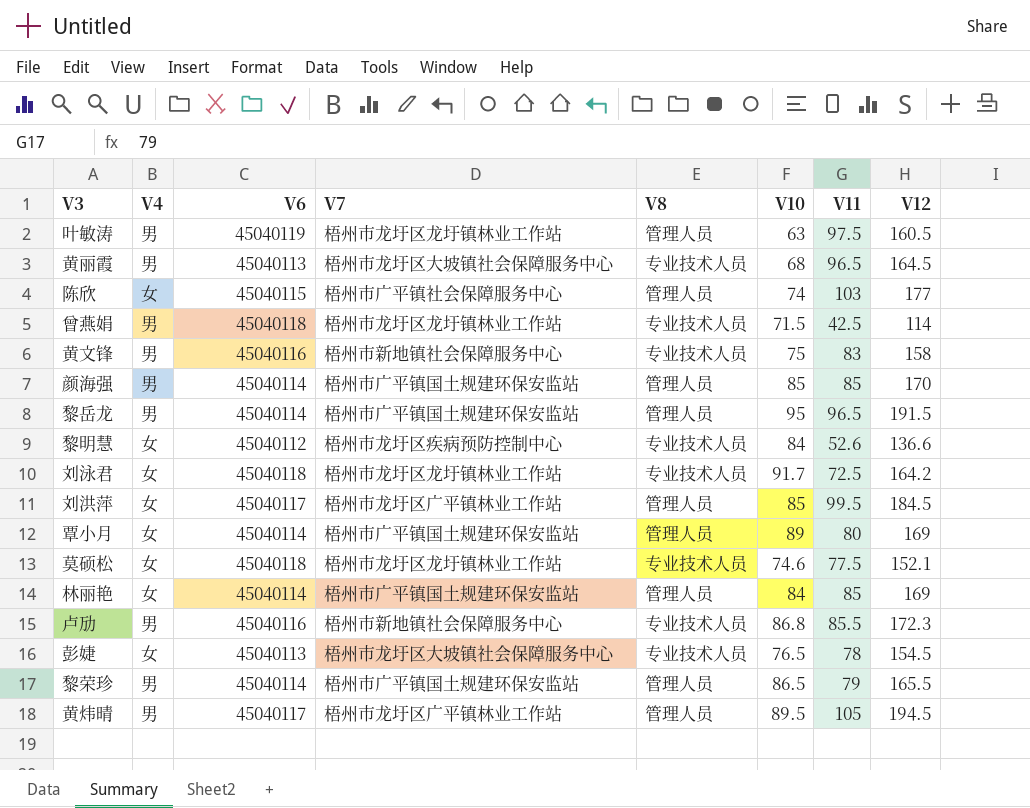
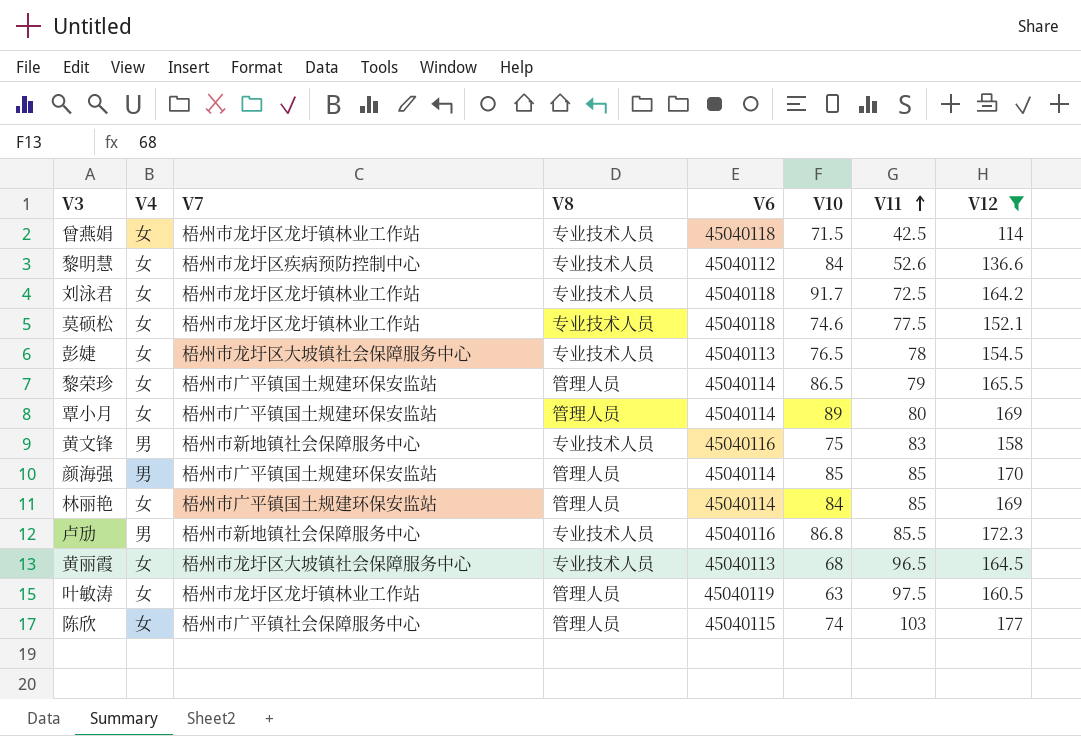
filter: none -> V12 <= 177
row order: none -> V11 ascending
column V6 | position: 3 -> 5
曾燕娟 | V4: 男 -> 女
黎荣珍 | V4: 男 -> 女
黄丽霞 | V4: 男 -> 女
叶敏涛 | V4: 男 -> 女

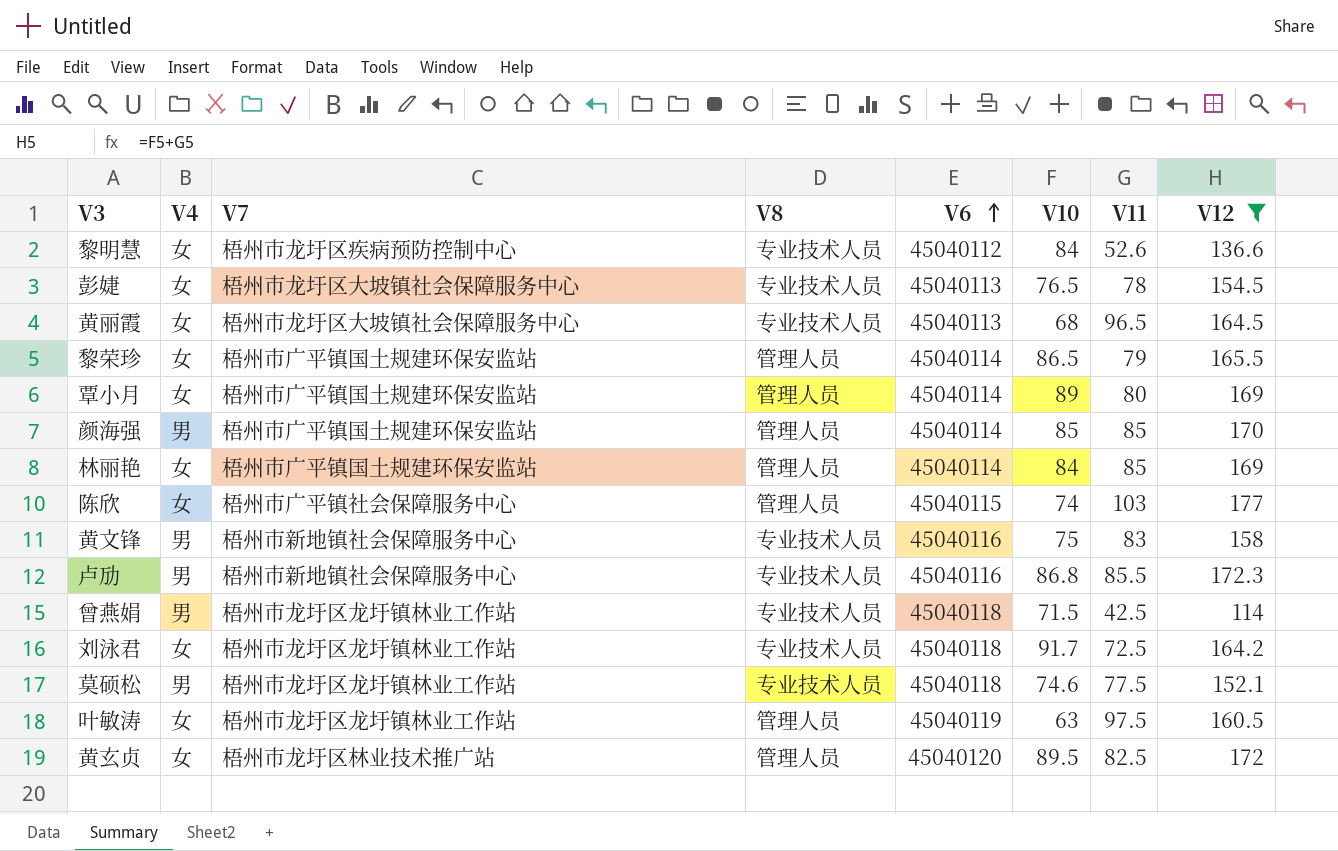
row order: V11 ascending -> V6 ascending
曾燕娟 | V4: 女 -> 男
莫硕松 | V4: 女 -> 男
row 黄玄贞: none -> 女 | 梧州市龙圩区林业技术推广站 | 管理人员 | 45040120 | 89.5 | 82.5 | 172

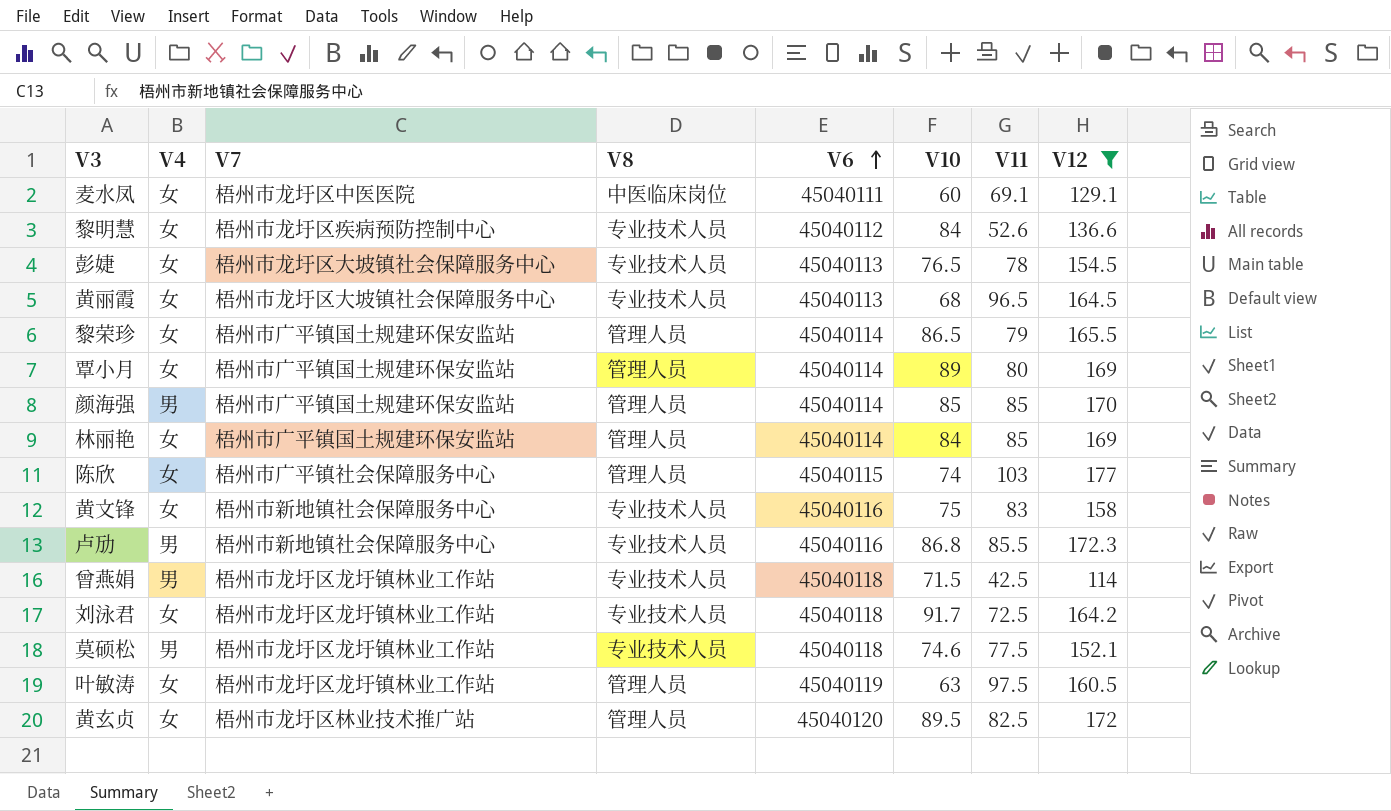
row 麦水凤: none -> 女 | 梧州市龙圩区中医医院 | 中医临床岗位 | 45040111 | 60 | 69.1 | 129.1
黄文锋 | V4: 男 -> 女

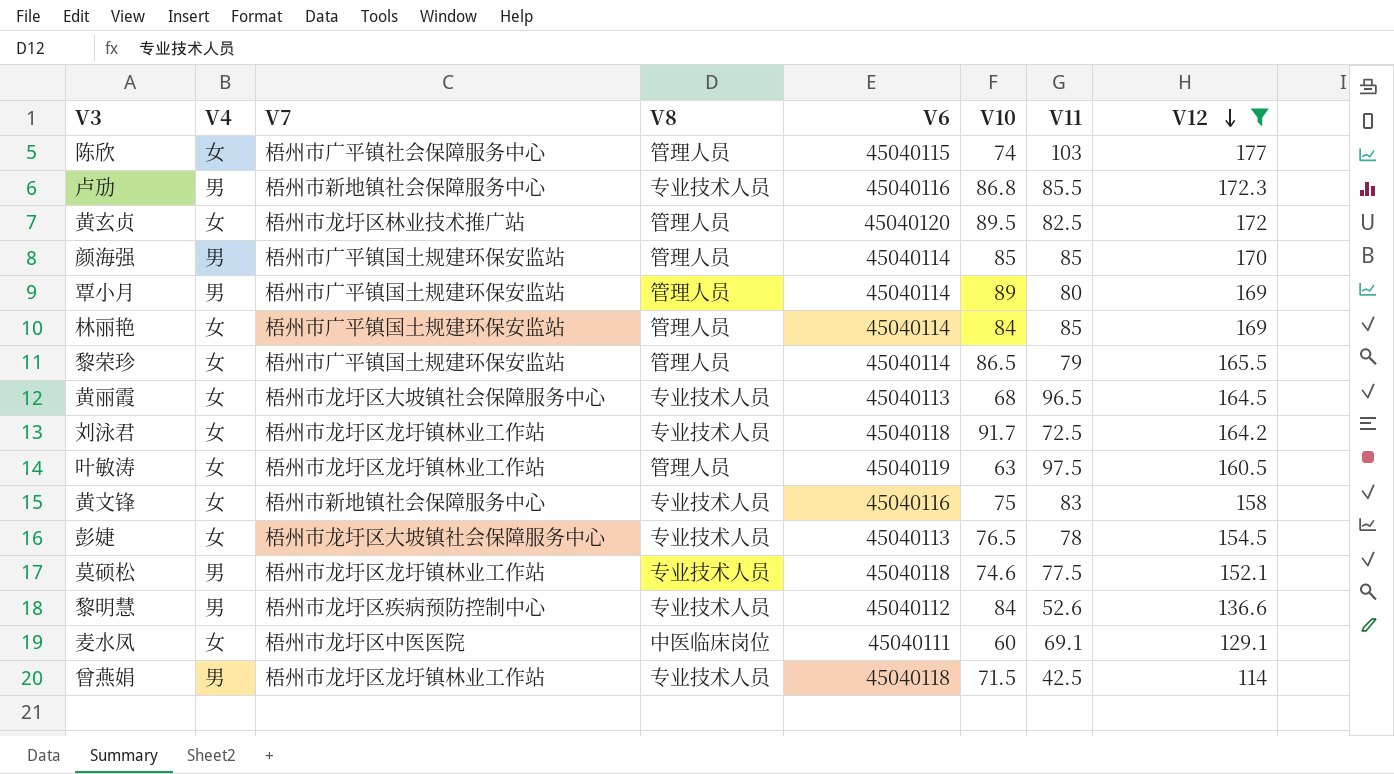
row order: V6 ascending -> V12 descending
覃小月 | V4: 女 -> 男
黎明慧 | V4: 女 -> 男

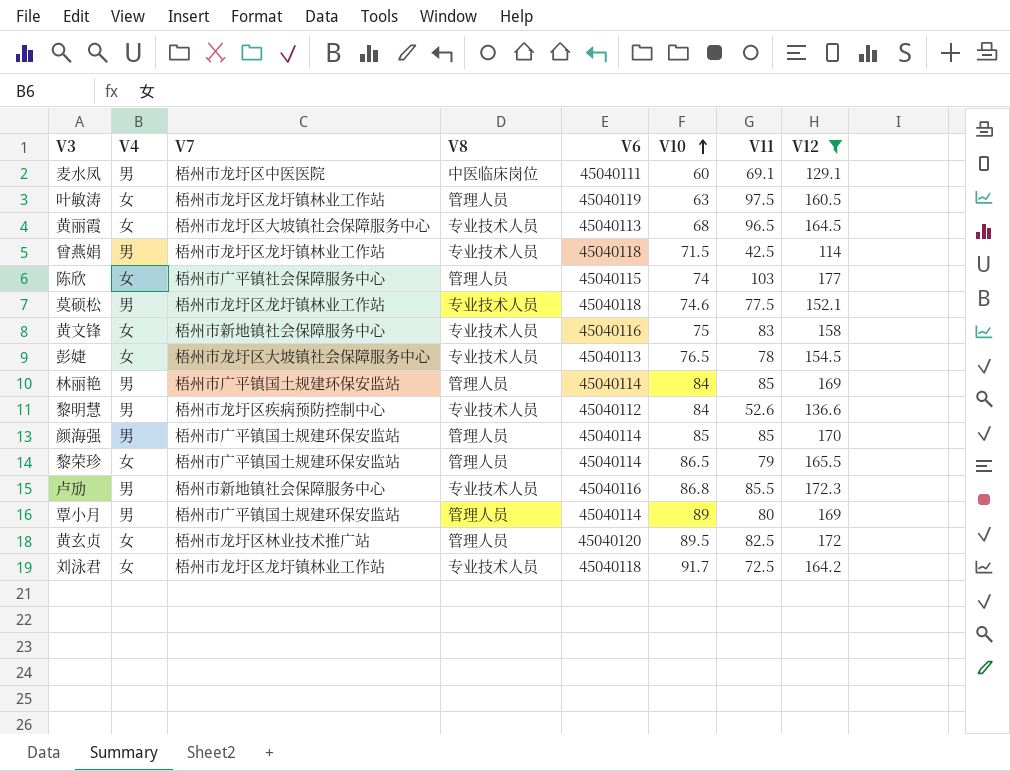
row order: V12 descending -> V10 ascending
麦水凤 | V4: 女 -> 男
林丽艳 | V4: 女 -> 男

